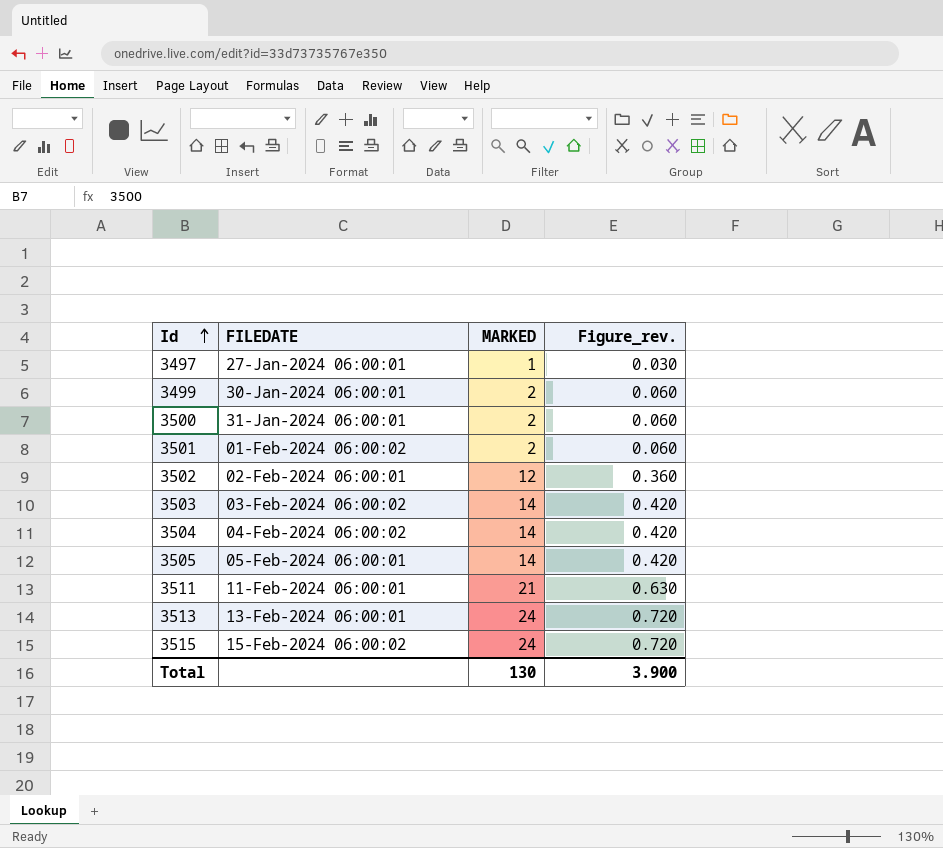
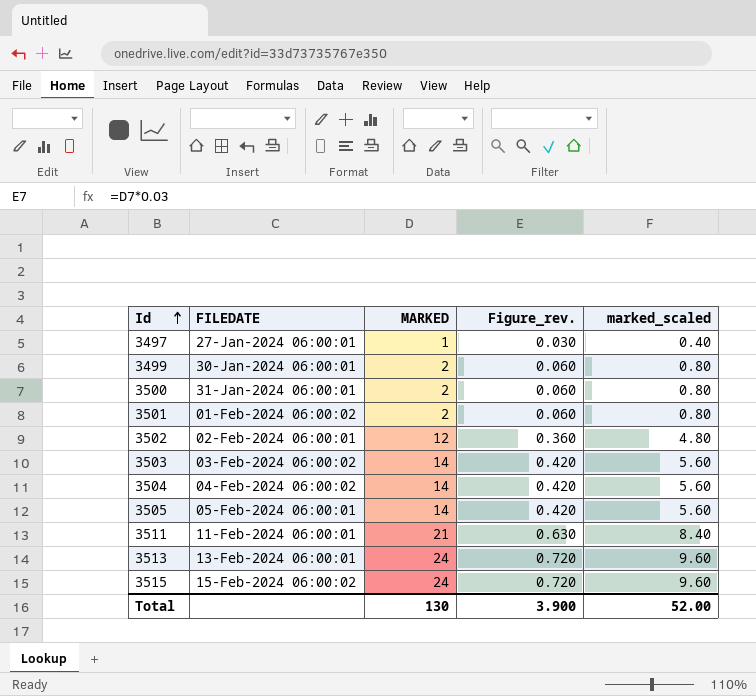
column marked_scaled | formula: none -> [MARKED] * 0.4

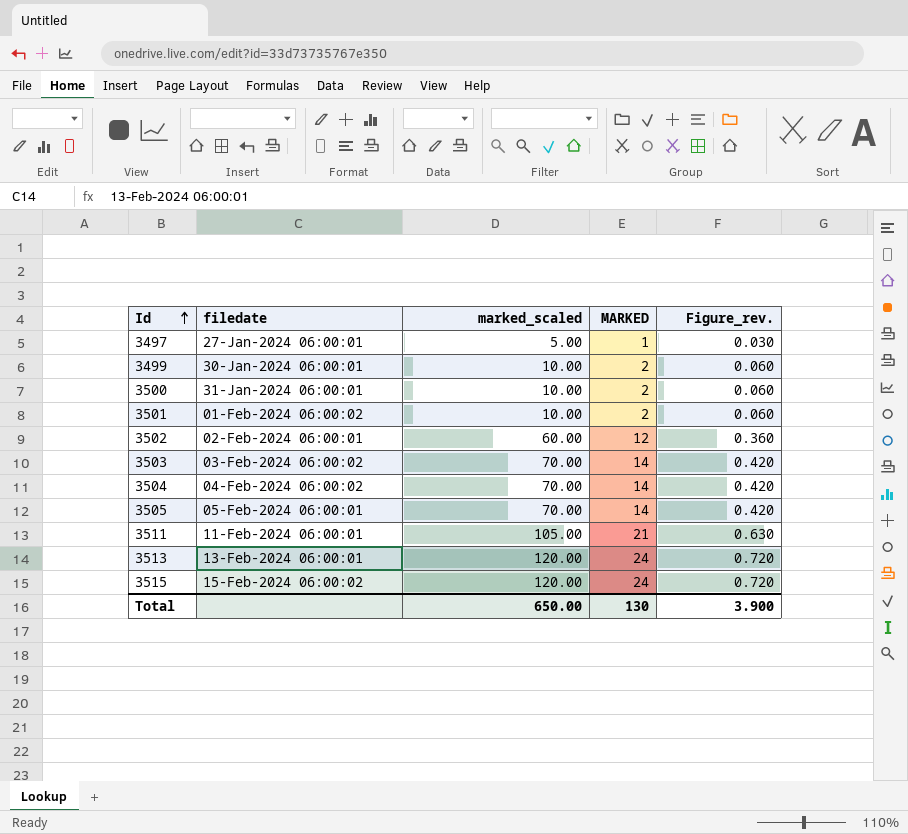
column name: FILEDATE -> filedate
column marked_scaled | formula: [MARKED] * 0.4 -> [MARKED] * 5
column marked_scaled | position: 5 -> 3
Total | marked_scaled: 52.00 -> 650.00

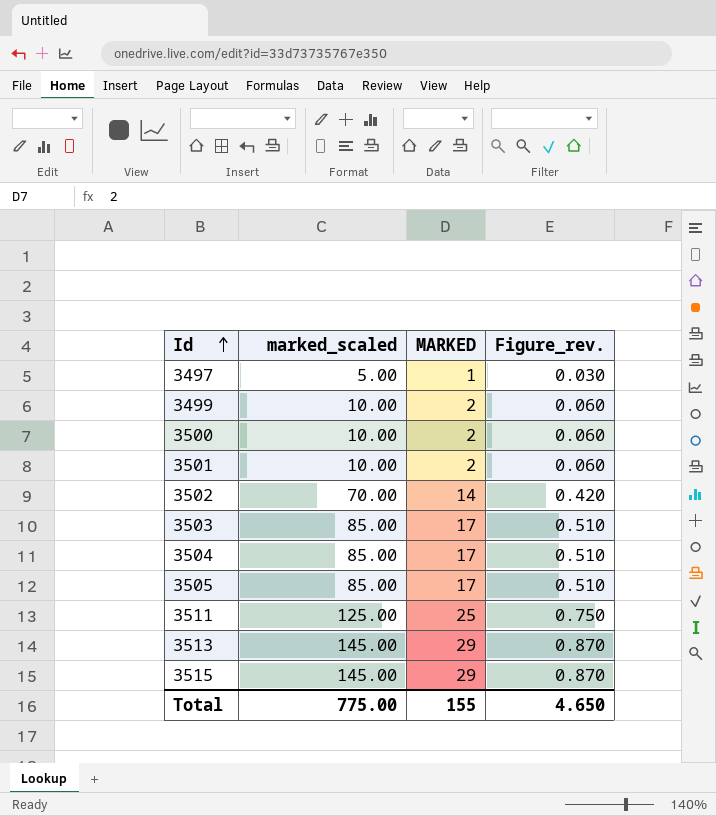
column filedate | position: 2 -> none
3502 | marked_scaled: 60.00 -> 70.00
3502 | MARKED: 12 -> 14
3502 | Figure_rev.: 0.360 -> 0.420
3503 | marked_scaled: 70.00 -> 85.00
3503 | MARKED: 14 -> 17
3503 | Figure_rev.: 0.420 -> 0.510
3504 | marked_scaled: 70.00 -> 85.00
3504 | MARKED: 14 -> 17
3504 | Figure_rev.: 0.420 -> 0.510
3505 | marked_scaled: 70.00 -> 85.00
3505 | MARKED: 14 -> 17
3505 | Figure_rev.: 0.420 -> 0.510
3511 | marked_scaled: 105.00 -> 125.00
3511 | MARKED: 21 -> 25
3511 | Figure_rev.: 0.630 -> 0.750
3513 | marked_scaled: 120.00 -> 145.00
3513 | MARKED: 24 -> 29
3513 | Figure_rev.: 0.720 -> 0.870
3515 | marked_scaled: 120.00 -> 145.00
3515 | MARKED: 24 -> 29
3515 | Figure_rev.: 0.720 -> 0.870
Total | marked_scaled: 650.00 -> 775.00
Total | MARKED: 130 -> 155
Total | Figure_rev.: 3.900 -> 4.650

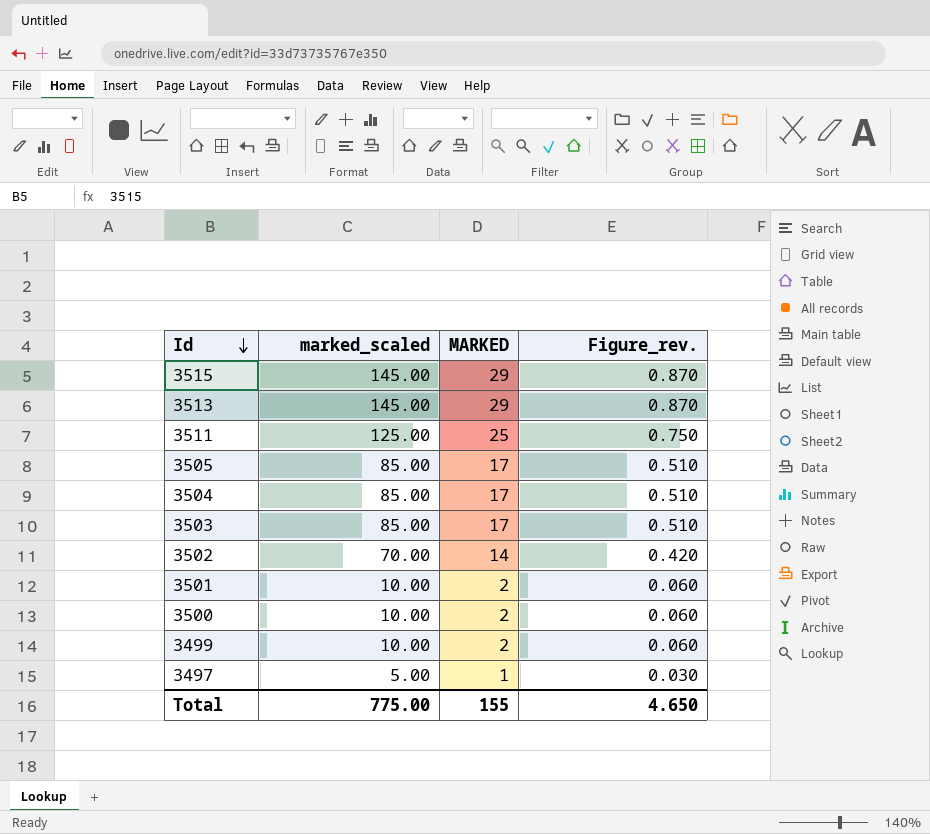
row order: Id ascending -> Id descending

